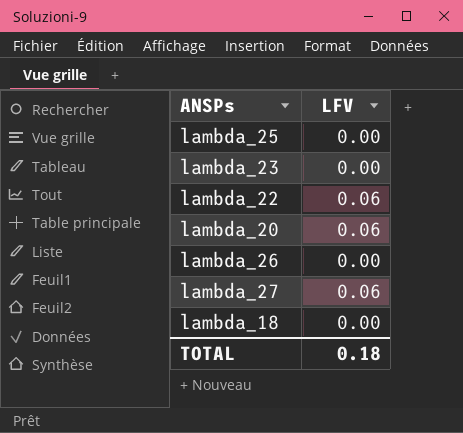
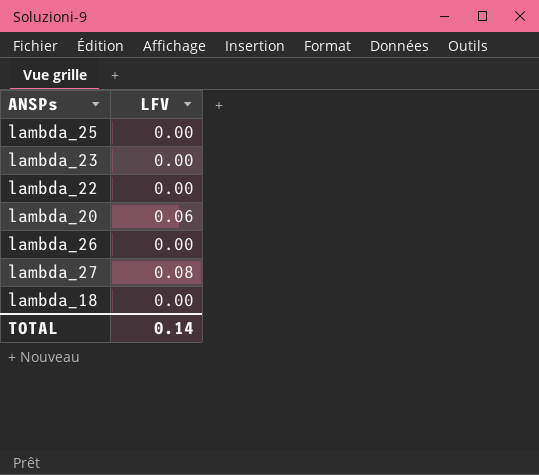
lambda_22 | LFV: 0.06 -> 0.00
lambda_27 | LFV: 0.06 -> 0.08
TOTAL | LFV: 0.18 -> 0.14

